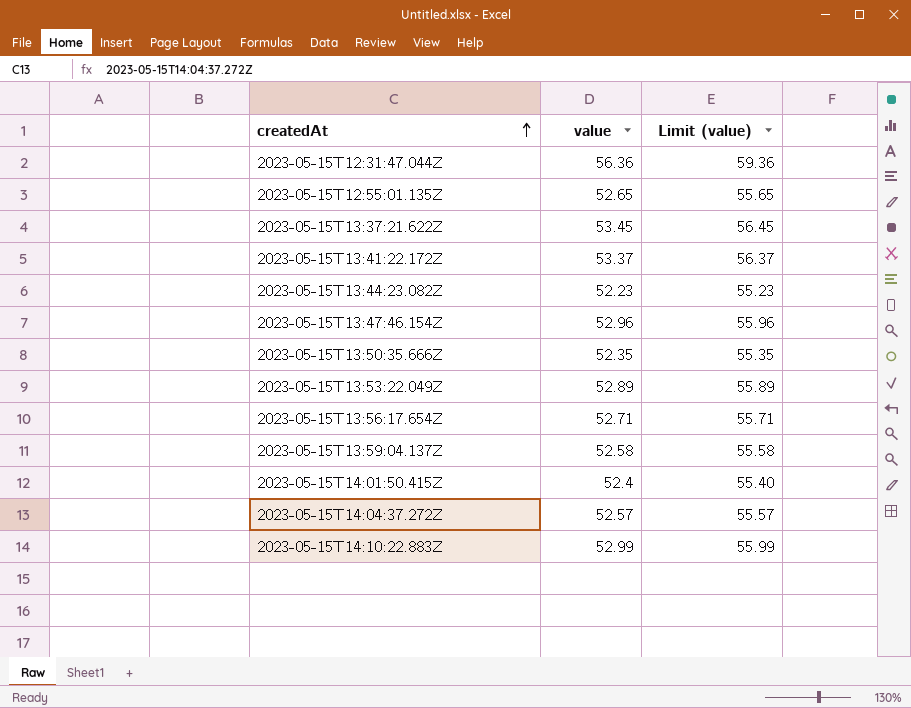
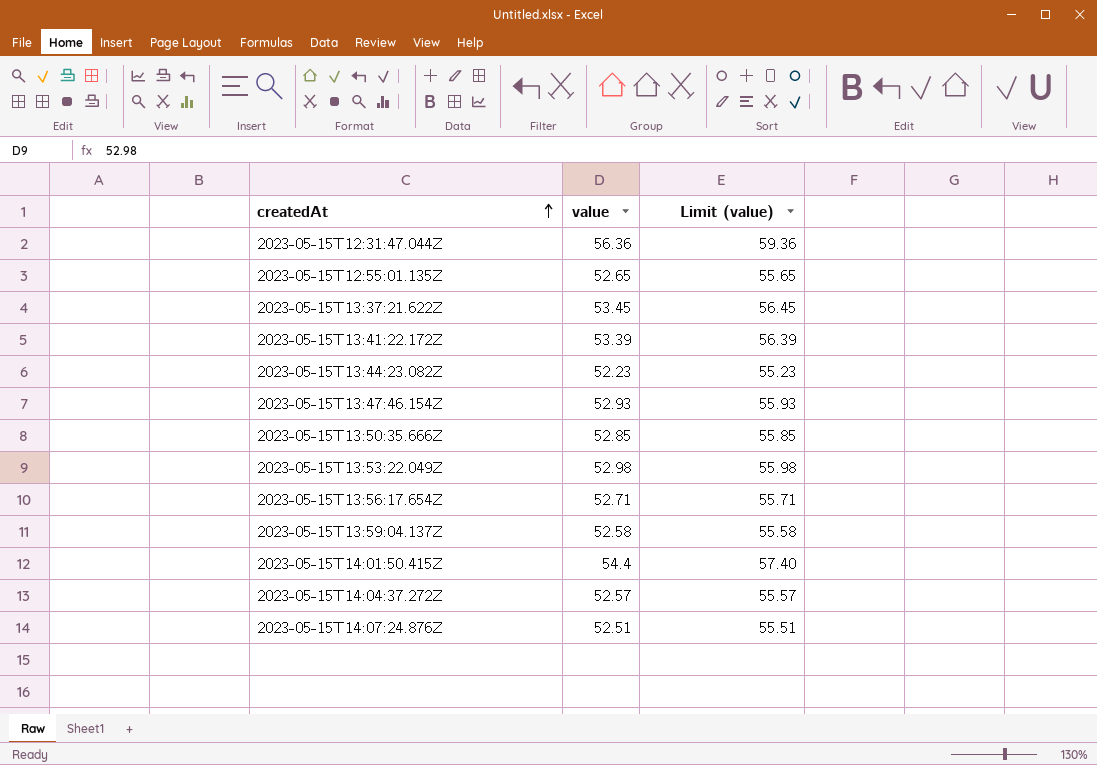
row 2023-05-15T14:10:22.883Z: 52.99 | 55.99 -> none
2023-05-15T13:41:22.172Z | value: 53.37 -> 53.39
2023-05-15T13:41:22.172Z | Limit (value): 56.37 -> 56.39
2023-05-15T13:47:46.154Z | value: 52.96 -> 52.93
2023-05-15T13:47:46.154Z | Limit (value): 55.96 -> 55.93
2023-05-15T13:50:35.666Z | value: 52.35 -> 52.85
2023-05-15T13:50:35.666Z | Limit (value): 55.35 -> 55.85
2023-05-15T13:53:22.049Z | value: 52.89 -> 52.98
2023-05-15T13:53:22.049Z | Limit (value): 55.89 -> 55.98
2023-05-15T14:01:50.415Z | value: 52.4 -> 54.4
2023-05-15T14:01:50.415Z | Limit (value): 55.40 -> 57.40
row 2023-05-15T14:07:24.876Z: none -> 52.51 | 55.51

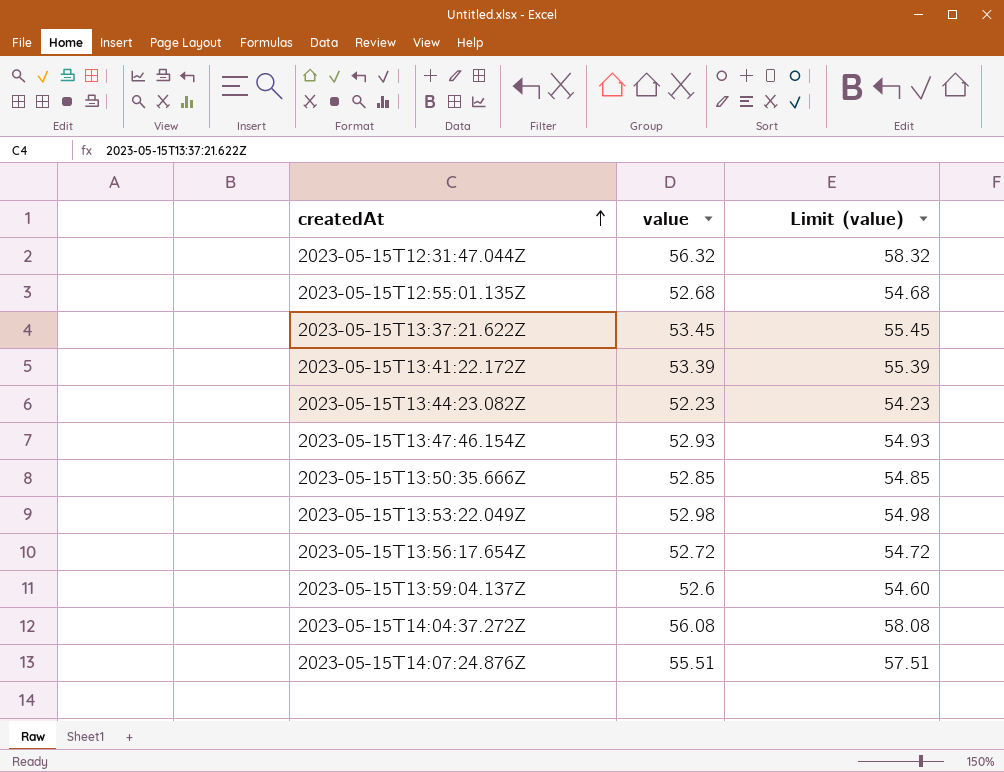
column Limit (value) | formula: [value] + 3 -> [value] + 2
row 2023-05-15T14:01:50.415Z: 54.4 | 57.40 -> none
2023-05-15T12:31:47.044Z | value: 56.36 -> 56.32
2023-05-15T12:55:01.135Z | value: 52.65 -> 52.68
2023-05-15T13:56:17.654Z | value: 52.71 -> 52.72
2023-05-15T13:59:04.137Z | value: 52.58 -> 52.6
2023-05-15T14:04:37.272Z | value: 52.57 -> 56.08
2023-05-15T14:07:24.876Z | value: 52.51 -> 55.51

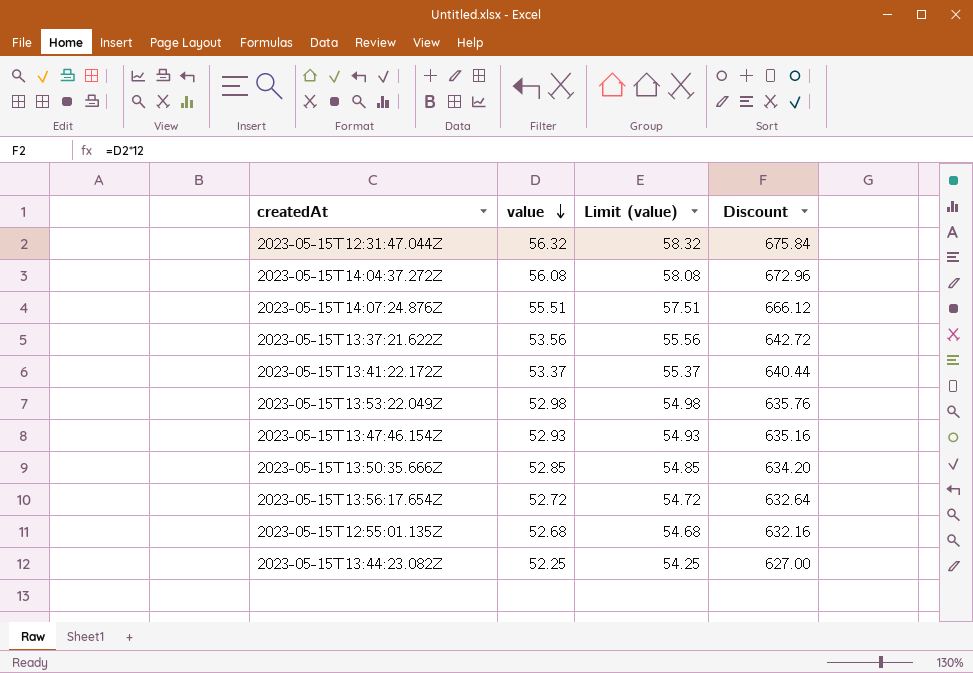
row order: createdAt ascending -> value descending
column Discount | formula: none -> [value] * 12
row 2023-05-15T13:59:04.137Z: 52.6 | 54.60 -> none
2023-05-15T13:37:21.622Z | value: 53.45 -> 53.56
2023-05-15T13:37:21.622Z | Limit (value): 55.45 -> 55.56
2023-05-15T13:41:22.172Z | value: 53.39 -> 53.37
2023-05-15T13:41:22.172Z | Limit (value): 55.39 -> 55.37
2023-05-15T13:44:23.082Z | value: 52.23 -> 52.25
2023-05-15T13:44:23.082Z | Limit (value): 54.23 -> 54.25

